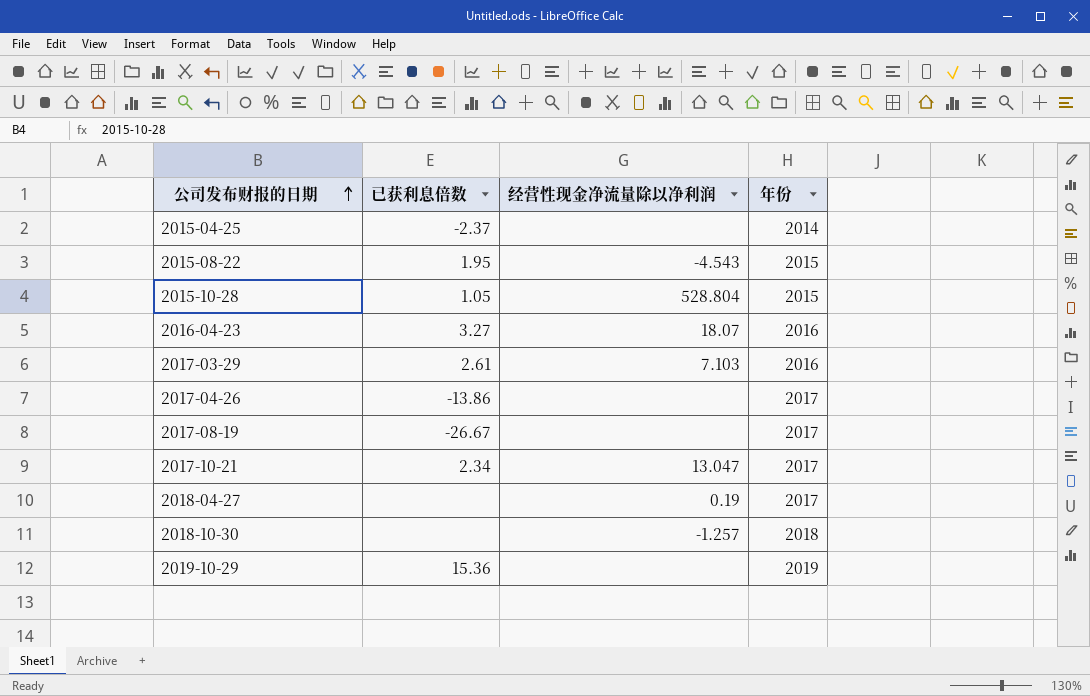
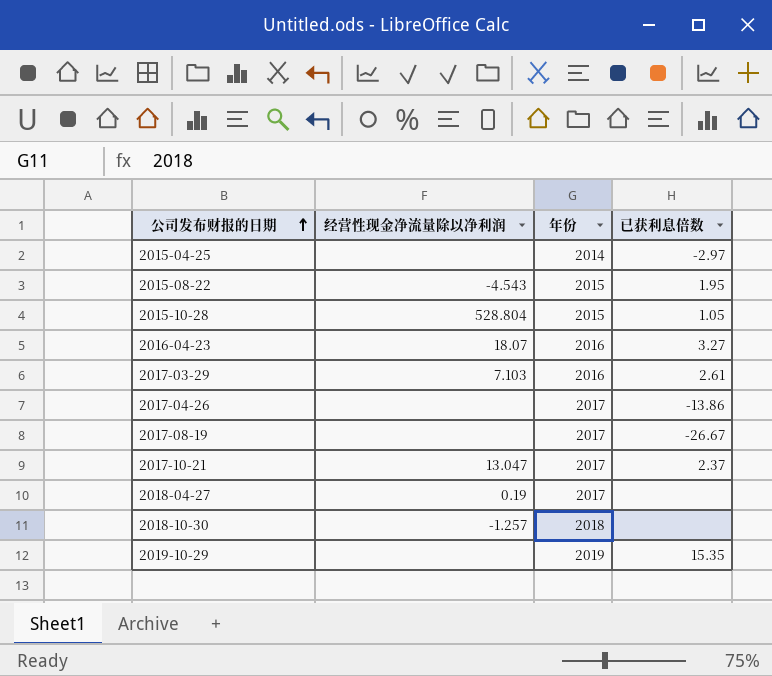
column 已获利息倍数 | position: 2 -> 4
2015-04-25 | 已获利息倍数: -2.37 -> -2.97
2017-10-21 | 已获利息倍数: 2.34 -> 2.37
2019-10-29 | 已获利息倍数: 15.36 -> 15.35

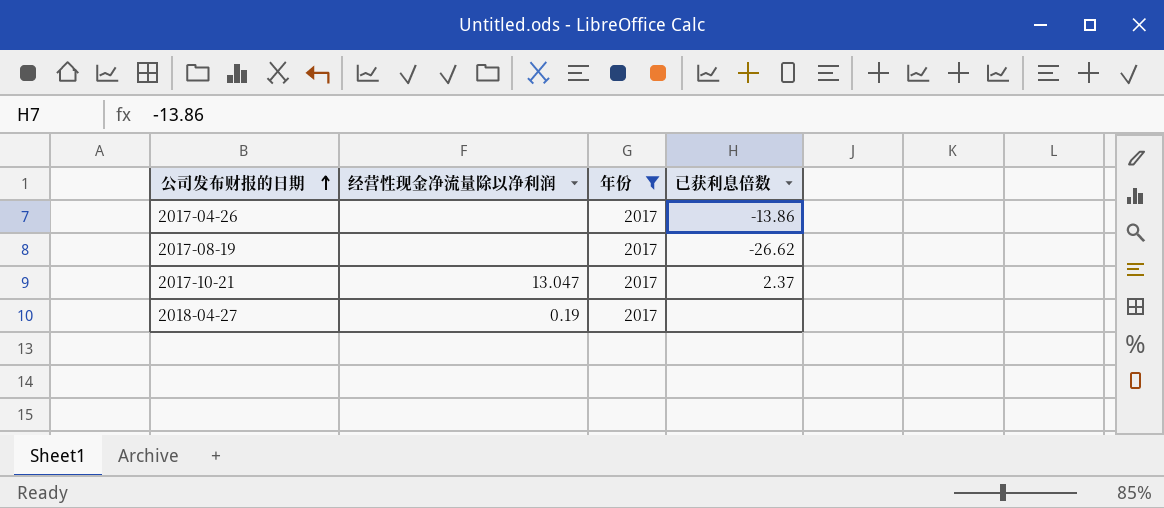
filter: none -> 年份 = 2017
2017-08-19 | 已获利息倍数: -26.67 -> -26.62

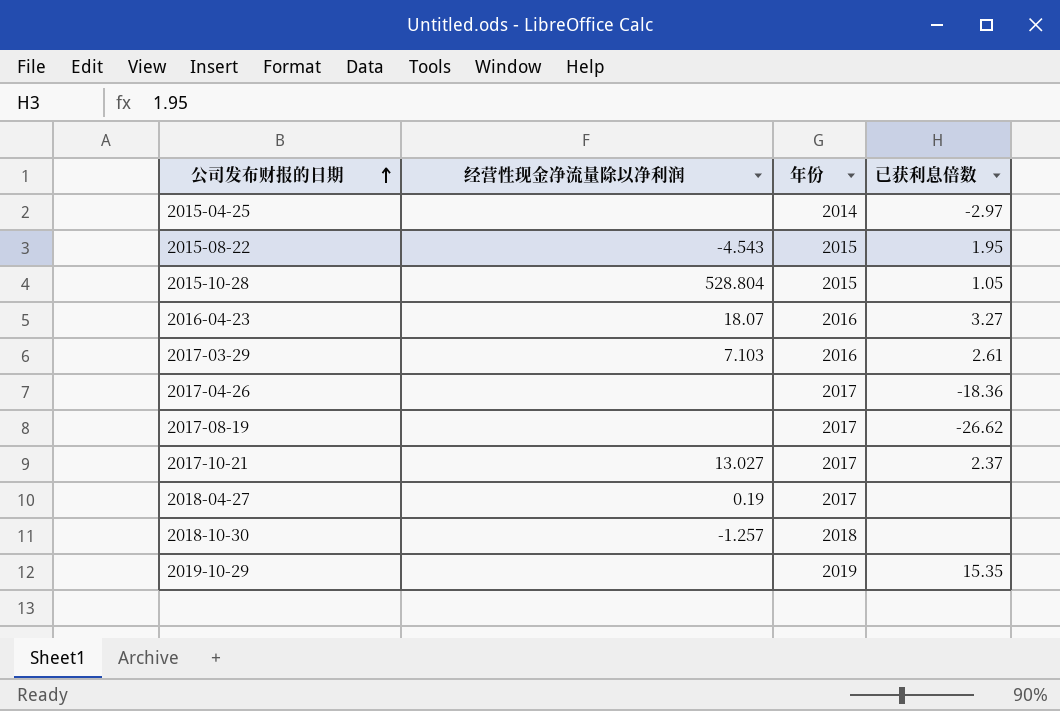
filter: 年份 = 2017 -> none
2017-04-26 | 已获利息倍数: -13.86 -> -18.36
2017-10-21 | 经营性现金净流量除以净利润: 13.047 -> 13.027

